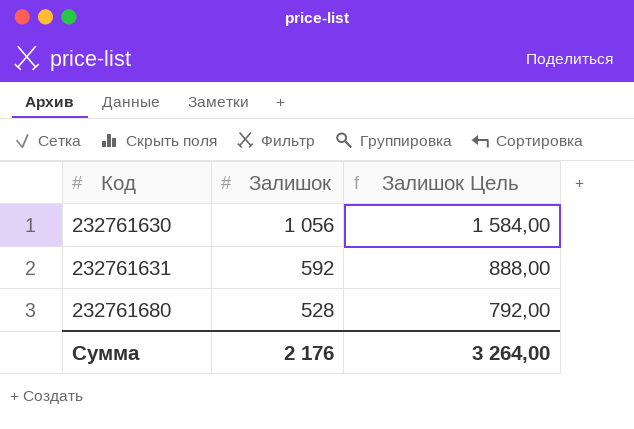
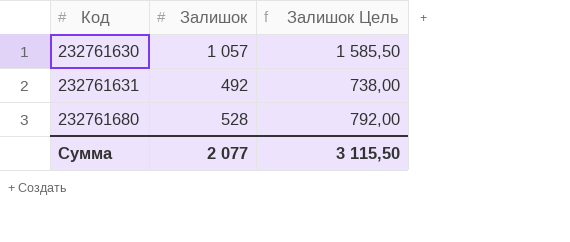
232761630 | Залишок: 1 056 -> 1 057
232761630 | Залишок Цель: 1 584,00 -> 1 585,50
232761631 | Залишок: 592 -> 492
232761631 | Залишок Цель: 888,00 -> 738,00
Сумма | Залишок: 2 176 -> 2 077
Сумма | Залишок Цель: 3 264,00 -> 3 115,50

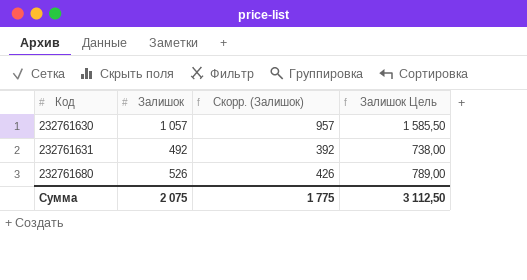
column Скорр. (Залишок) | formula: none -> [Залишок] - 100
232761680 | Залишок: 528 -> 526
232761680 | Залишок Цель: 792,00 -> 789,00
Сумма | Залишок: 2 077 -> 2 075
Сумма | Залишок Цель: 3 115,50 -> 3 112,50

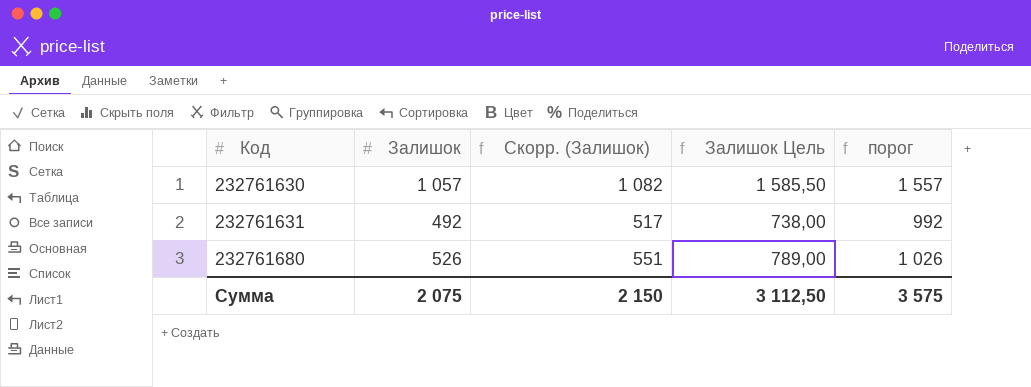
column Скорр. (Залишок) | formula: [Залишок] - 100 -> [Залишок] + 25
column порог | formula: none -> [Залишок] + 500
Сумма | Скорр. (Залишок): 1 775 -> 2 150

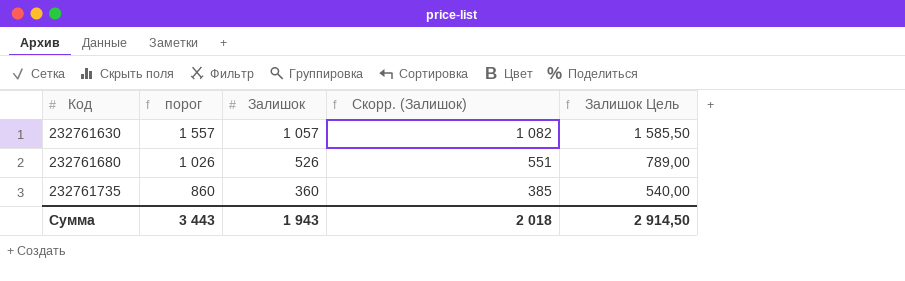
column порог | position: 5 -> 2
row 232761631: 492 | 517 | 738,00 | 992 -> none
row 232761735: none -> 860 | 360 | 385 | 540,00
Сумма | порог: 3 575 -> 3 443
Сумма | Залишок: 2 075 -> 1 943
Сумма | Скорр. (Залишок): 2 150 -> 2 018
Сумма | Залишок Цель: 3 112,50 -> 2 914,50

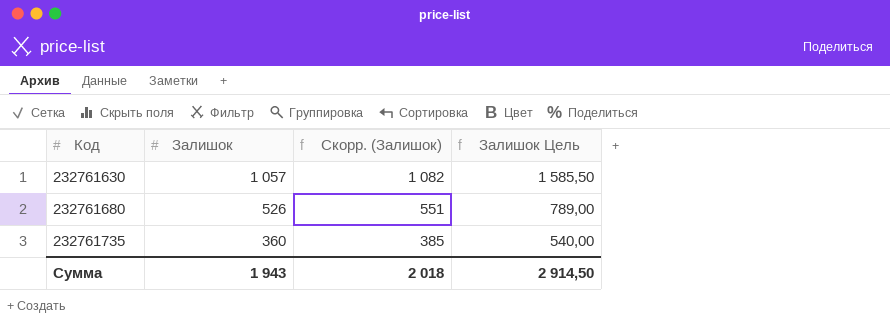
column порог | formula: [Залишок] + 500 -> none

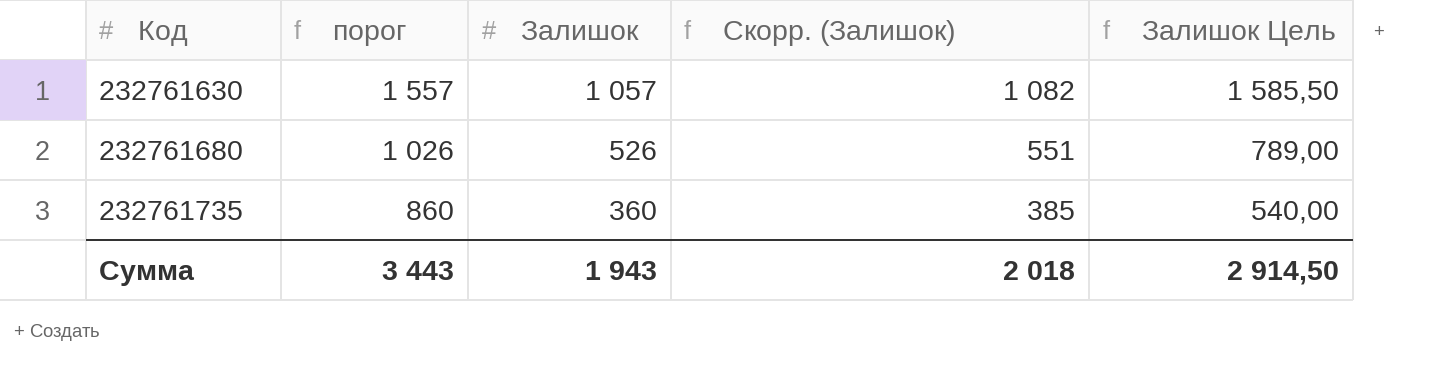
column порог | formula: none -> [Залишок] + 500

